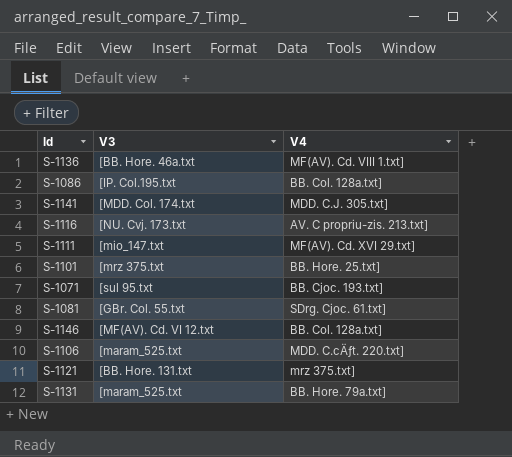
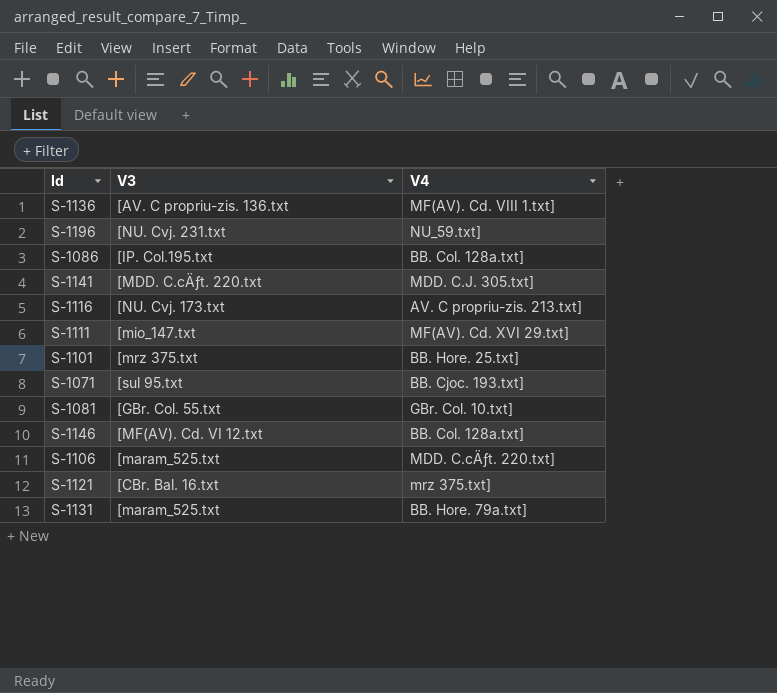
S-1136 | V3: [BB. Hore. 46a.txt -> [AV. C propriu-zis. 136.txt
row S-1196: none -> [NU. Cvj. 231.txt | NU_59.txt]
S-1141 | V3: [MDD. Col. 174.txt -> [MDD. C.cÄƒt. 220.txt
S-1081 | V4: SDrg. Cjoc. 61.txt] -> GBr. Col. 10.txt]
S-1121 | V3: [BB. Hore. 131.txt -> [CBr. Bal. 16.txt

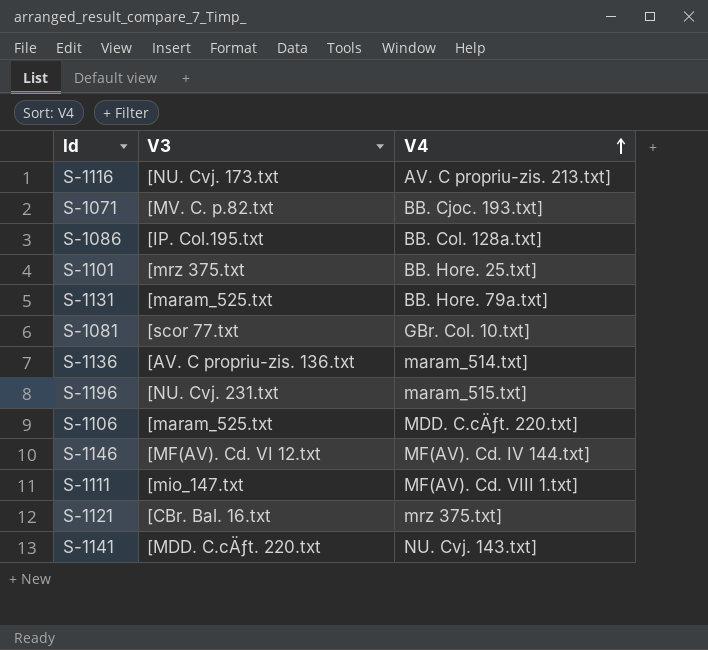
row order: none -> V4 ascending
S-1071 | V3: [sul 95.txt -> [MV. C. p.82.txt
S-1081 | V3: [GBr. Col. 55.txt -> [scor 77.txt
S-1136 | V4: MF(AV). Cd. VIII 1.txt] -> maram_514.txt]
S-1196 | V4: NU_59.txt] -> maram_515.txt]
S-1146 | V4: BB. Col. 128a.txt] -> MF(AV). Cd. IV 144.txt]
S-1111 | V4: MF(AV). Cd. XVI 29.txt] -> MF(AV). Cd. VIII 1.txt]
S-1141 | V4: MDD. C.J. 305.txt] -> NU. Cvj. 143.txt]

